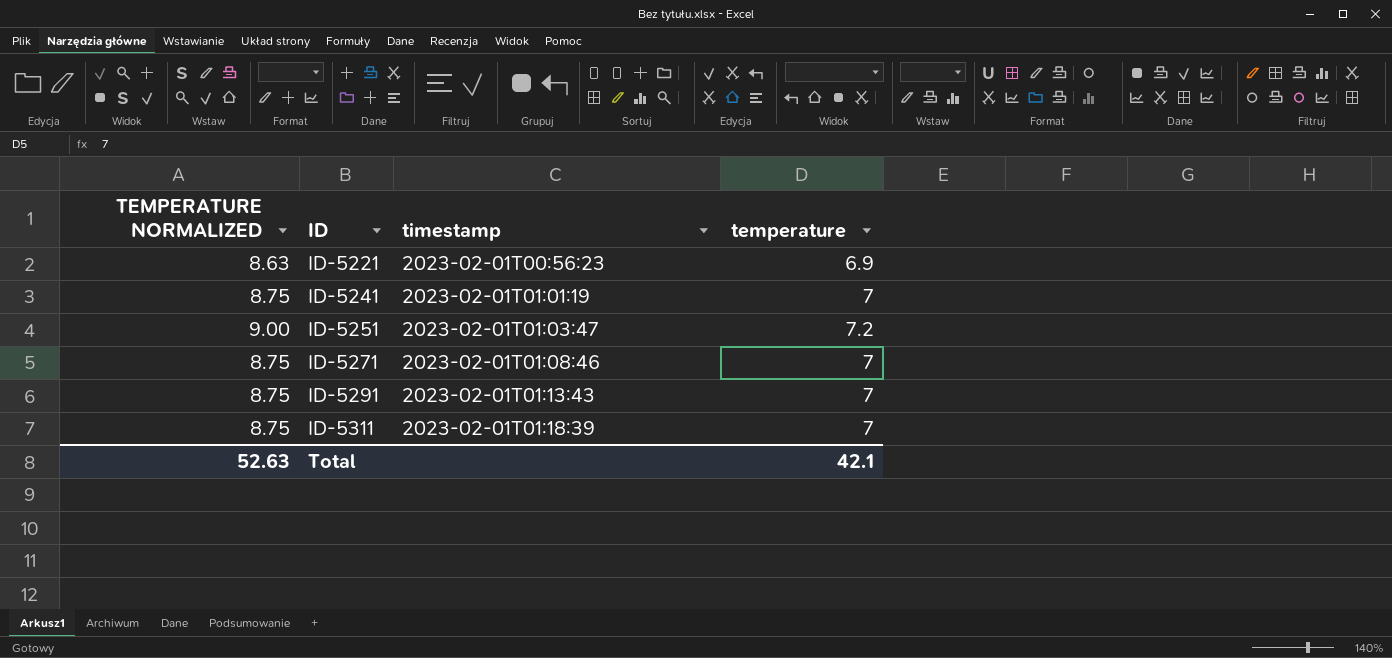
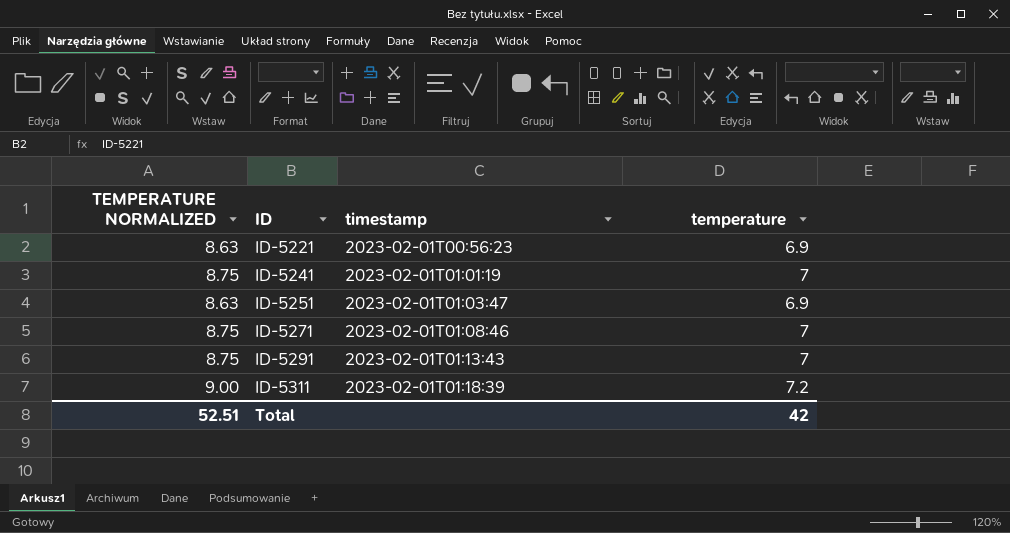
ID-5251 | TEMPERATURE NORMALIZED: 9.00 -> 8.63
ID-5251 | temperature: 7.2 -> 6.9
ID-5311 | TEMPERATURE NORMALIZED: 8.75 -> 9.00
ID-5311 | temperature: 7 -> 7.2
Total | TEMPERATURE NORMALIZED: 52.63 -> 52.51
Total | temperature: 42.1 -> 42

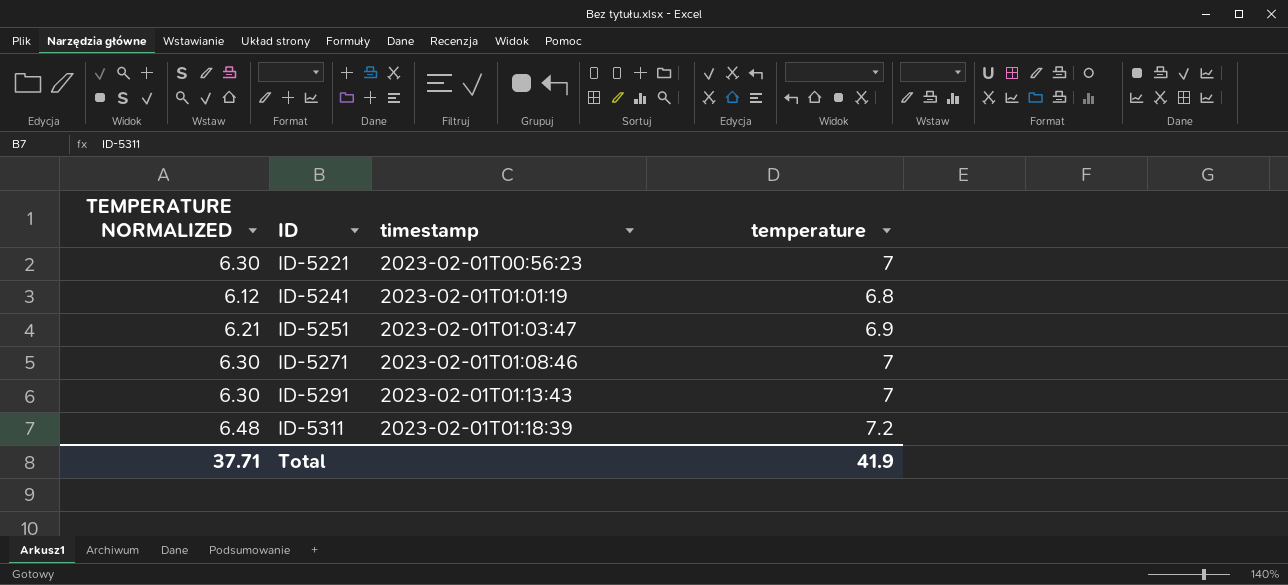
column TEMPERATURE NORMALIZED | formula: [temperature] * 1.25 -> [temperature] * 0.9
ID-5221 | temperature: 6.9 -> 7
ID-5241 | temperature: 7 -> 6.8
Total | TEMPERATURE NORMALIZED: 52.51 -> 37.71
Total | temperature: 42 -> 41.9

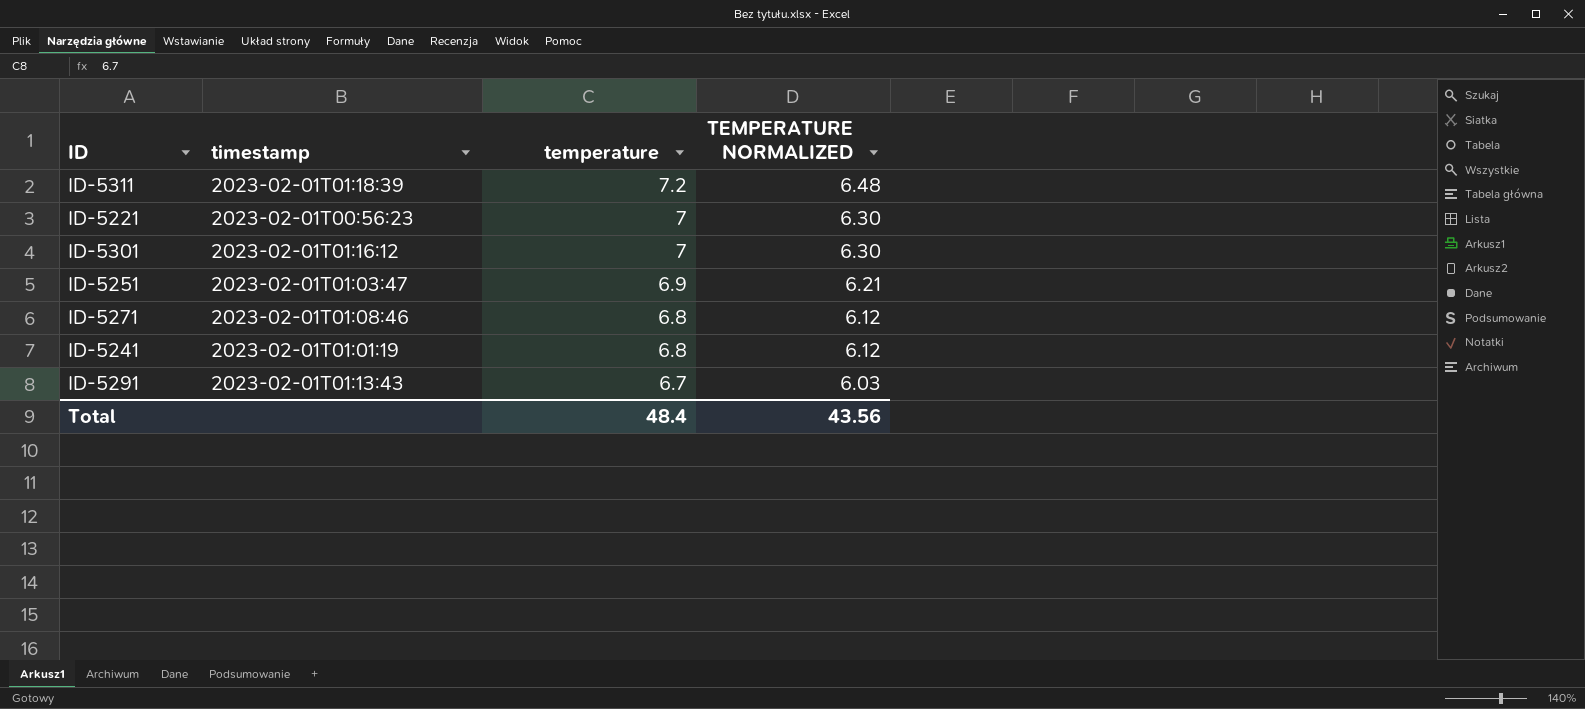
row order: ID ascending -> temperature descending
column TEMPERATURE NORMALIZED | position: 1 -> 4
row ID-5301: none -> 2023-02-01T01:16:12 | 7 | 6.30
ID-5271 | temperature: 7 -> 6.8
ID-5271 | TEMPERATURE NORMALIZED: 6.30 -> 6.12
ID-5291 | temperature: 7 -> 6.7
ID-5291 | TEMPERATURE NORMALIZED: 6.30 -> 6.03
Total | temperature: 41.9 -> 48.4
Total | TEMPERATURE NORMALIZED: 37.71 -> 43.56

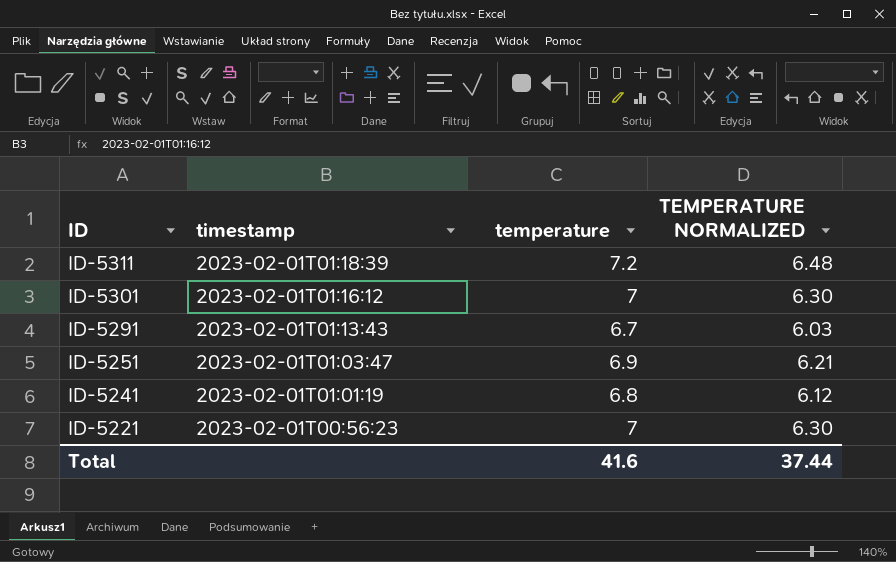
row order: temperature descending -> ID descending
row ID-5271: 2023-02-01T01:08:46 | 6.8 | 6.12 -> none
Total | temperature: 48.4 -> 41.6
Total | TEMPERATURE NORMALIZED: 43.56 -> 37.44

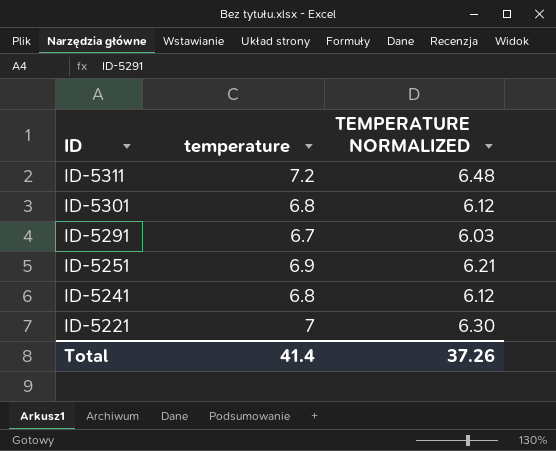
column timestamp | position: 2 -> none
ID-5301 | temperature: 7 -> 6.8
ID-5301 | TEMPERATURE NORMALIZED: 6.30 -> 6.12
Total | temperature: 41.6 -> 41.4
Total | TEMPERATURE NORMALIZED: 37.44 -> 37.26

